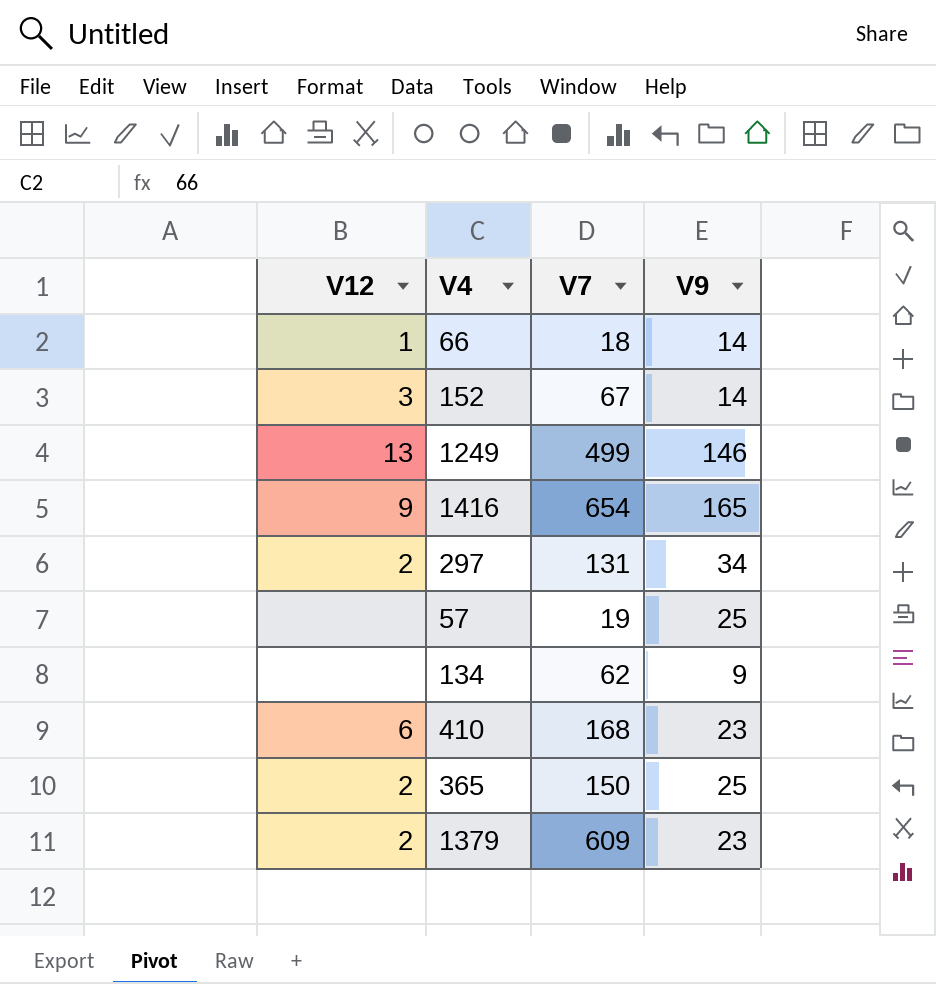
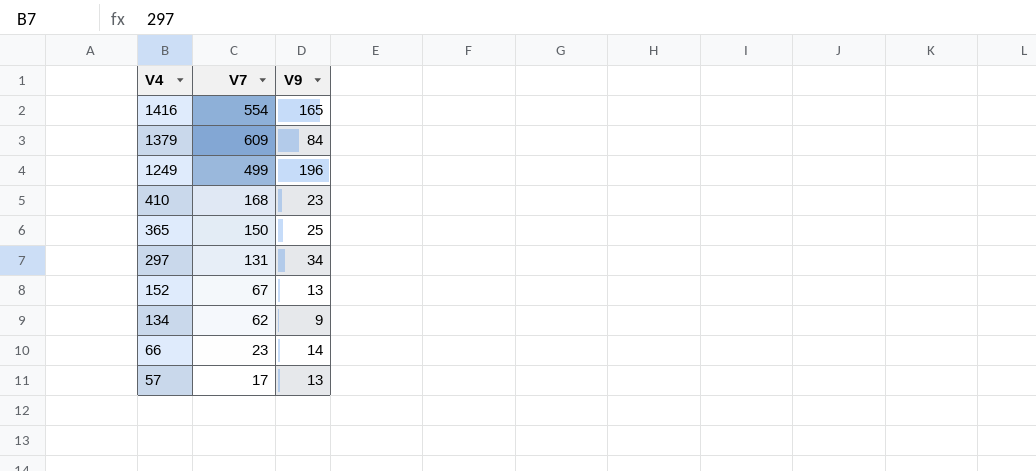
row order: none -> V4 descending
column V12 | position: 1 -> none
1416 | V7: 654 -> 554
1379 | V9: 23 -> 84
1249 | V9: 146 -> 196
152 | V9: 14 -> 13
66 | V7: 18 -> 23
57 | V7: 19 -> 17
57 | V9: 25 -> 13

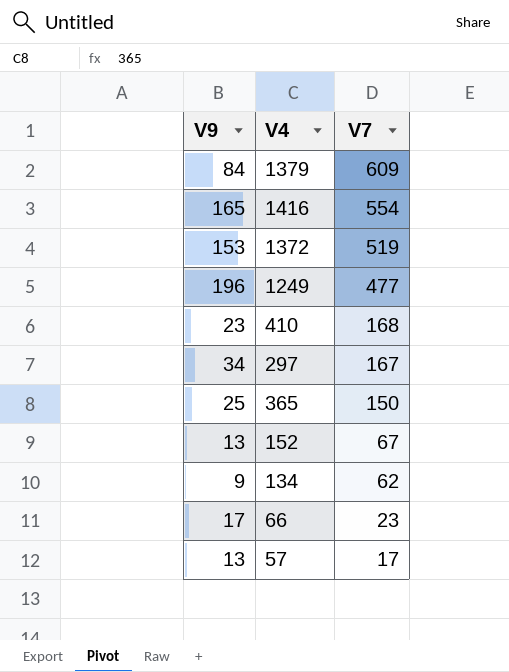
row order: V4 descending -> V7 descending
column V9 | position: 3 -> 1
row 1372: none -> 153 | 519
1249 | V7: 499 -> 477
297 | V7: 131 -> 167
66 | V9: 14 -> 17

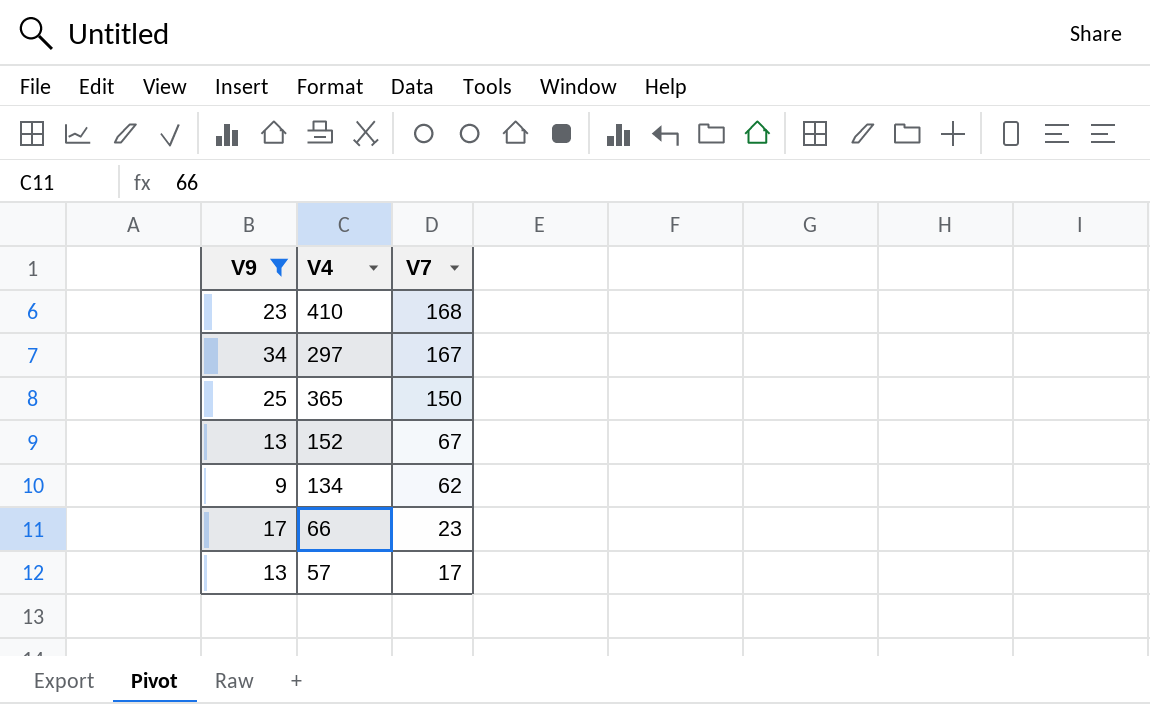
filter: none -> V9 <= 34

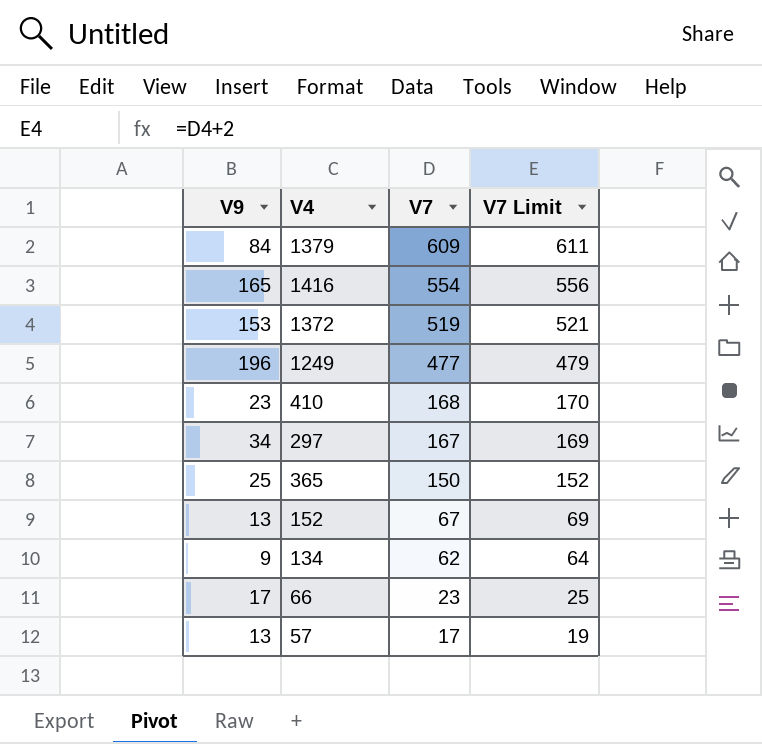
filter: V9 <= 34 -> none
column V7 Limit | formula: none -> [V7] + 2

